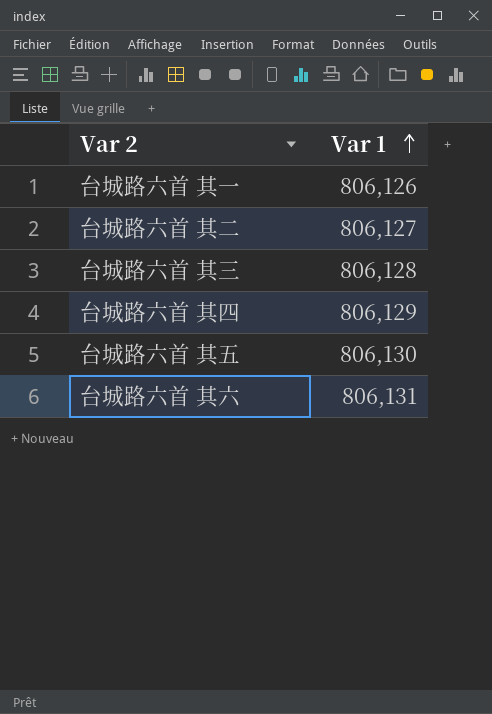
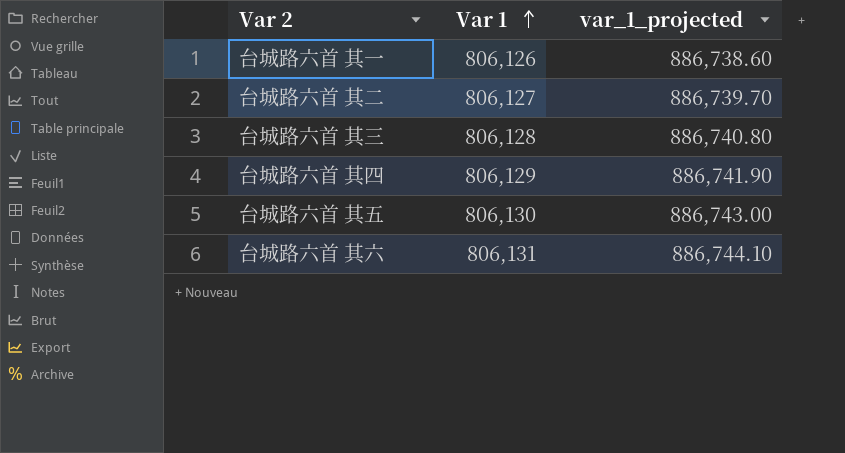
column var_1_projected | formula: none -> [Var 1] * 1.1

